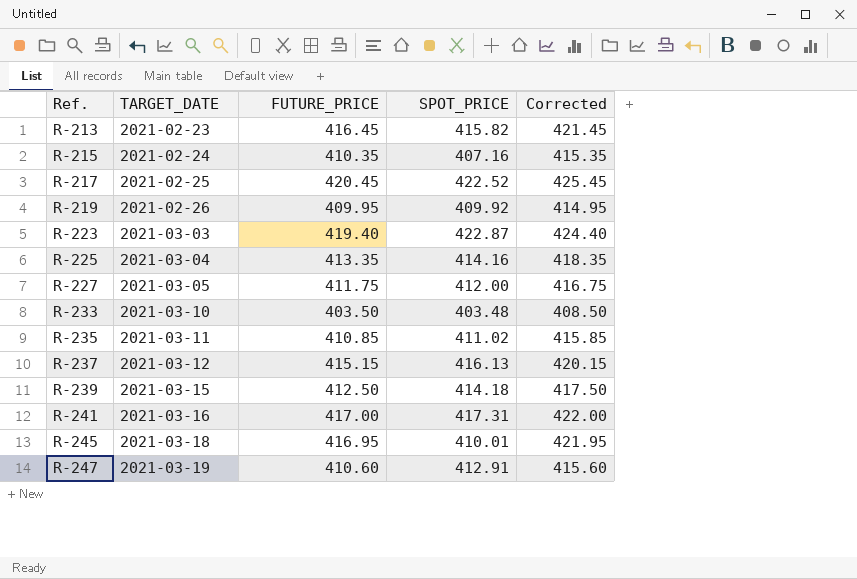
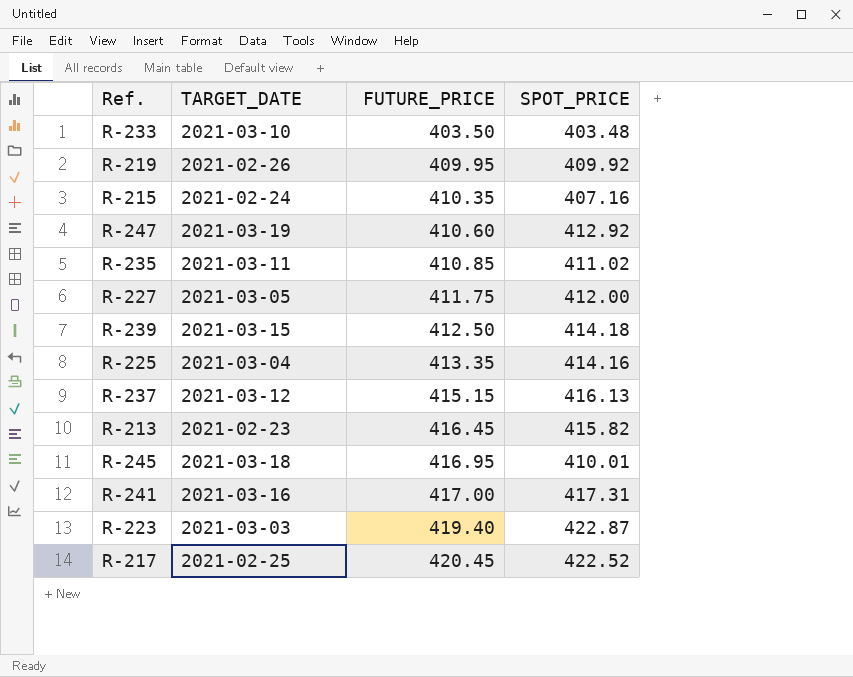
row order: Ref. ascending -> FUTURE_PRICE ascending
column Corrected | formula: [FUTURE_PRICE] + 5 -> none
R-247 | SPOT_PRICE: 412.91 -> 412.92

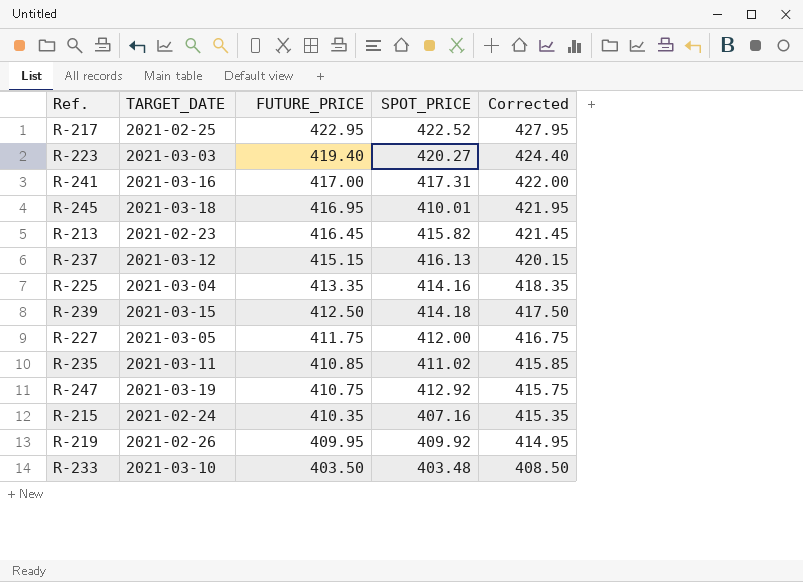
row order: FUTURE_PRICE ascending -> FUTURE_PRICE descending
column Corrected | formula: none -> [FUTURE_PRICE] + 5
R-217 | FUTURE_PRICE: 420.45 -> 422.95
R-223 | SPOT_PRICE: 422.87 -> 420.27
R-247 | FUTURE_PRICE: 410.60 -> 410.75

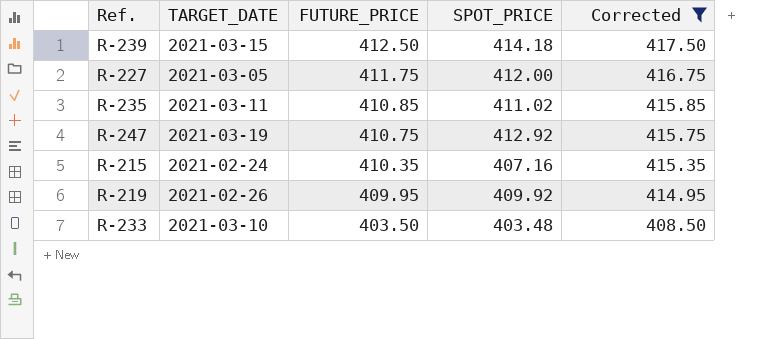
filter: none -> Corrected <= 417.50

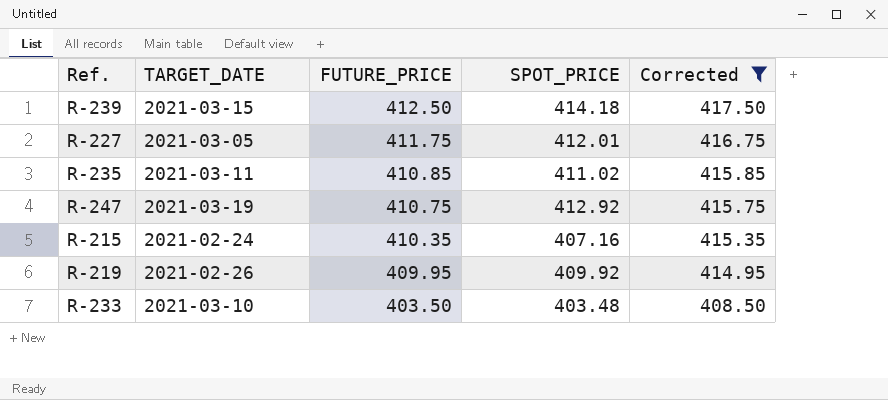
R-227 | SPOT_PRICE: 412.00 -> 412.01

